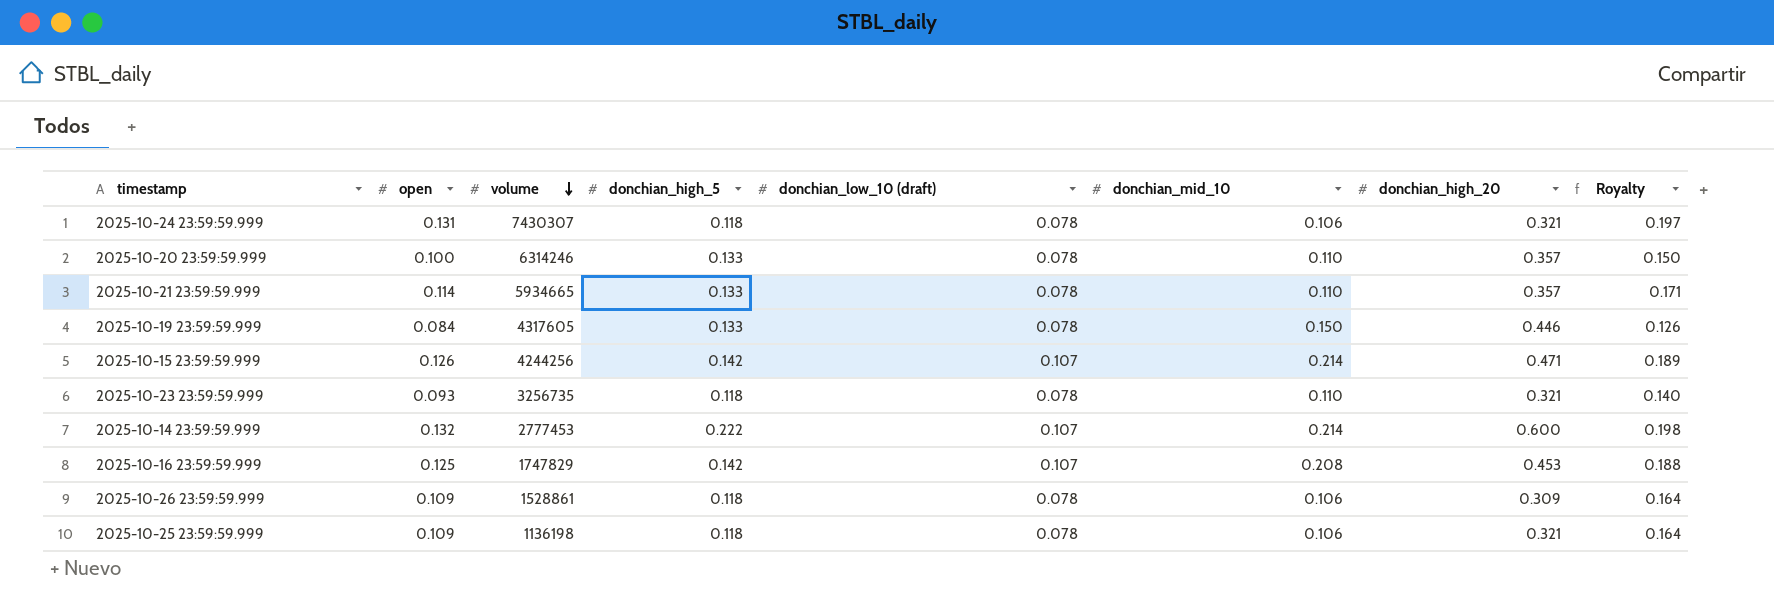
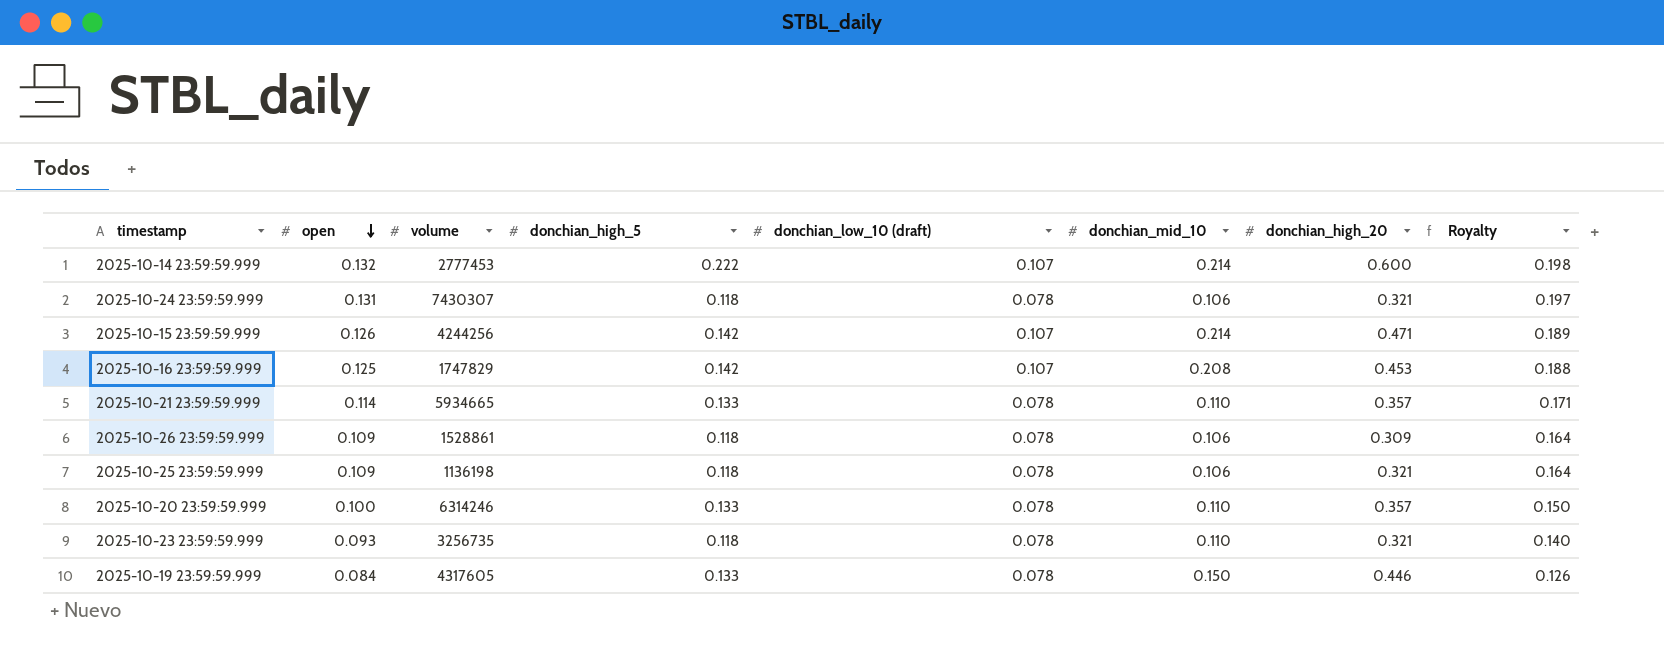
row order: volume descending -> open descending

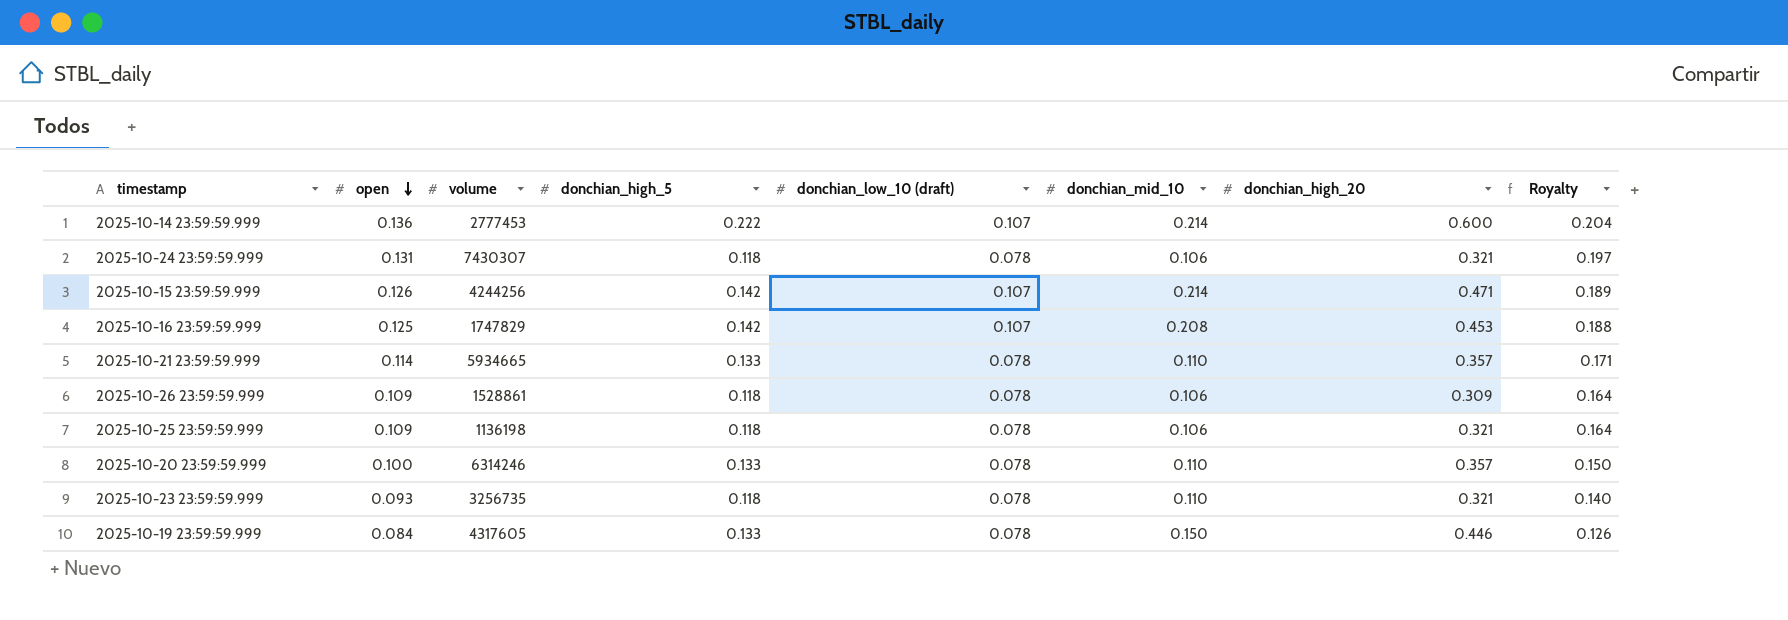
2025-10-14 23:59:59.999 | open: 0.132 -> 0.136
2025-10-14 23:59:59.999 | Royalty: 0.198 -> 0.204

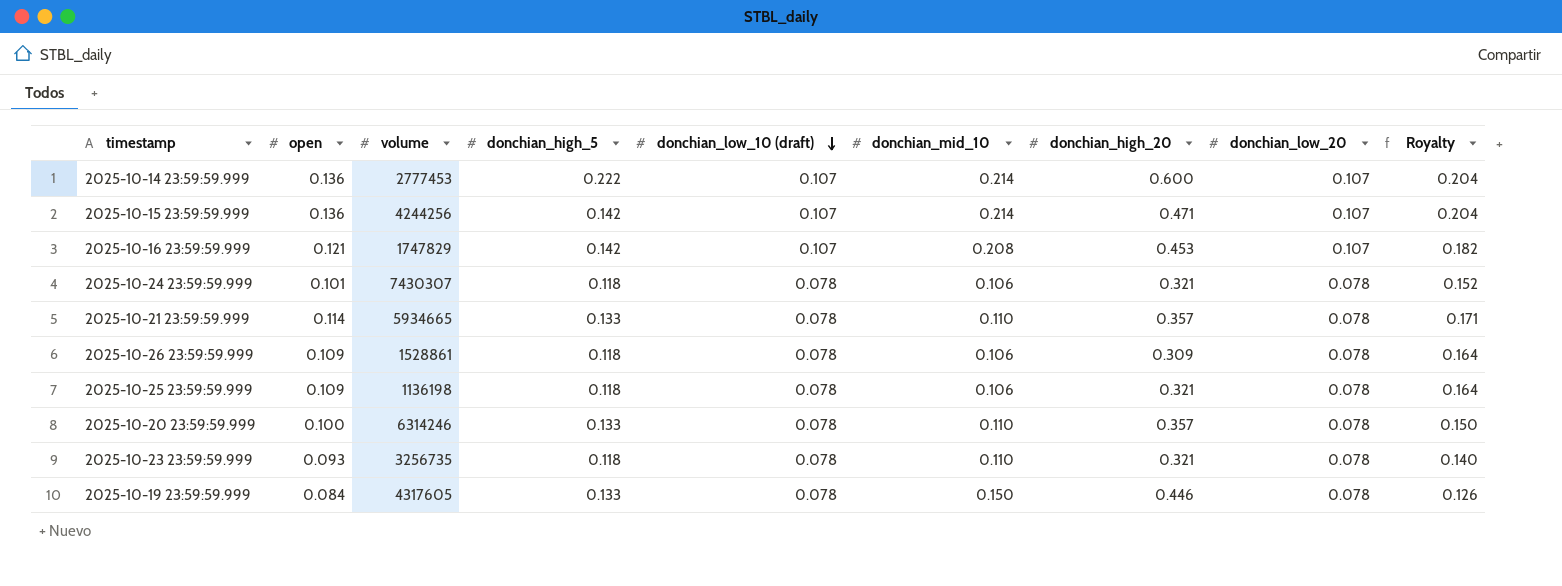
row order: open descending -> donchian_low_10 (draft) descending
column donchian_low_20 | position: none -> 8
2025-10-15 23:59:59.999 | open: 0.126 -> 0.136
2025-10-15 23:59:59.999 | Royalty: 0.189 -> 0.204
2025-10-16 23:59:59.999 | open: 0.125 -> 0.121
2025-10-16 23:59:59.999 | Royalty: 0.188 -> 0.182
2025-10-24 23:59:59.999 | open: 0.131 -> 0.101
2025-10-24 23:59:59.999 | Royalty: 0.197 -> 0.152

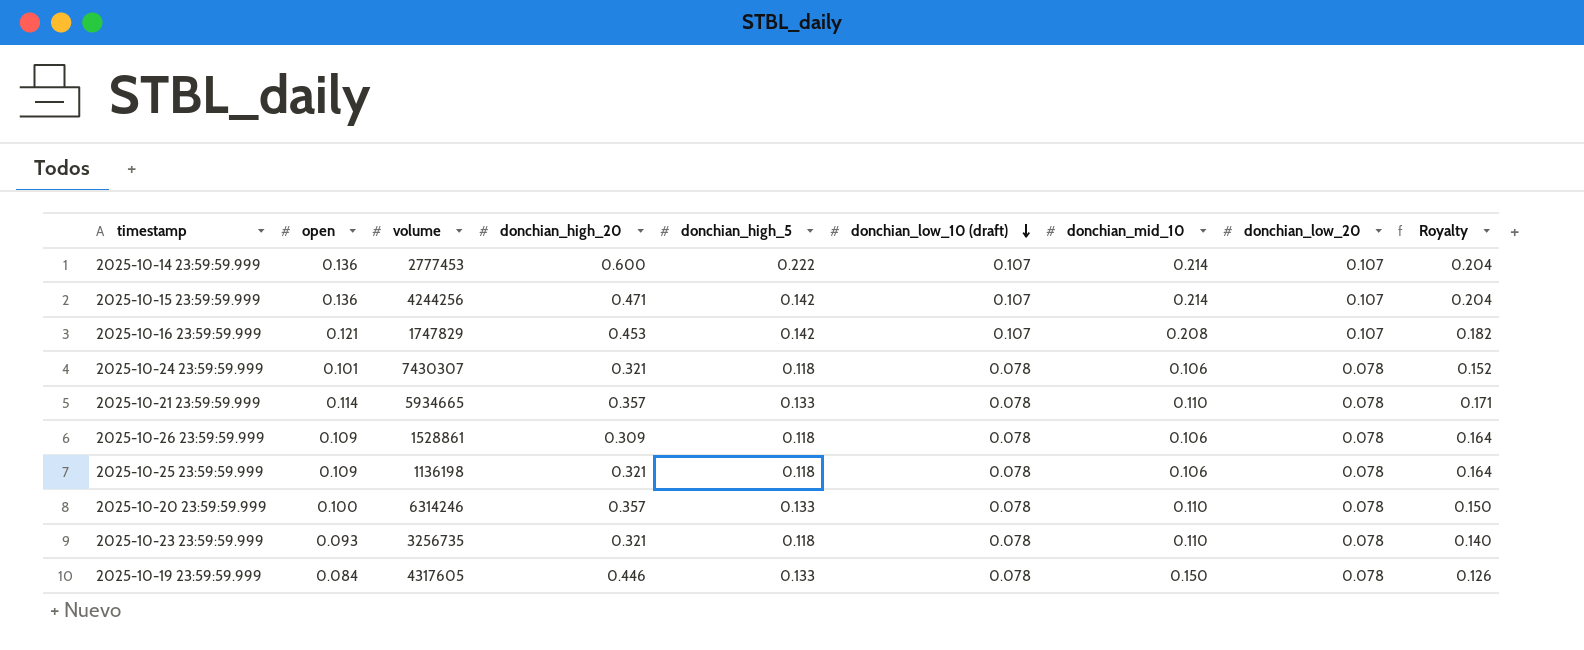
column donchian_high_20 | position: 7 -> 4

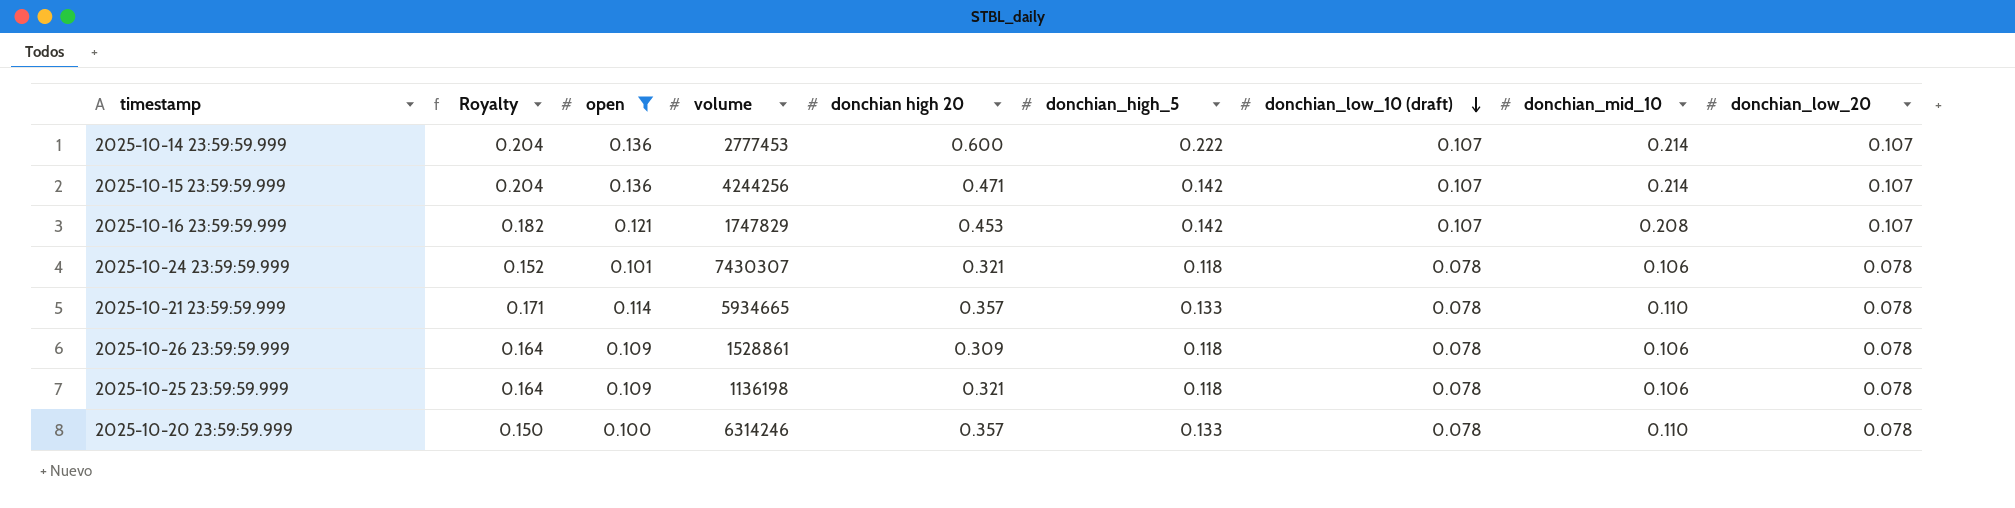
filter: none -> open >= 0.100
column Royalty | position: 9 -> 2
column name: donchian_high_20 -> donchian high 20

